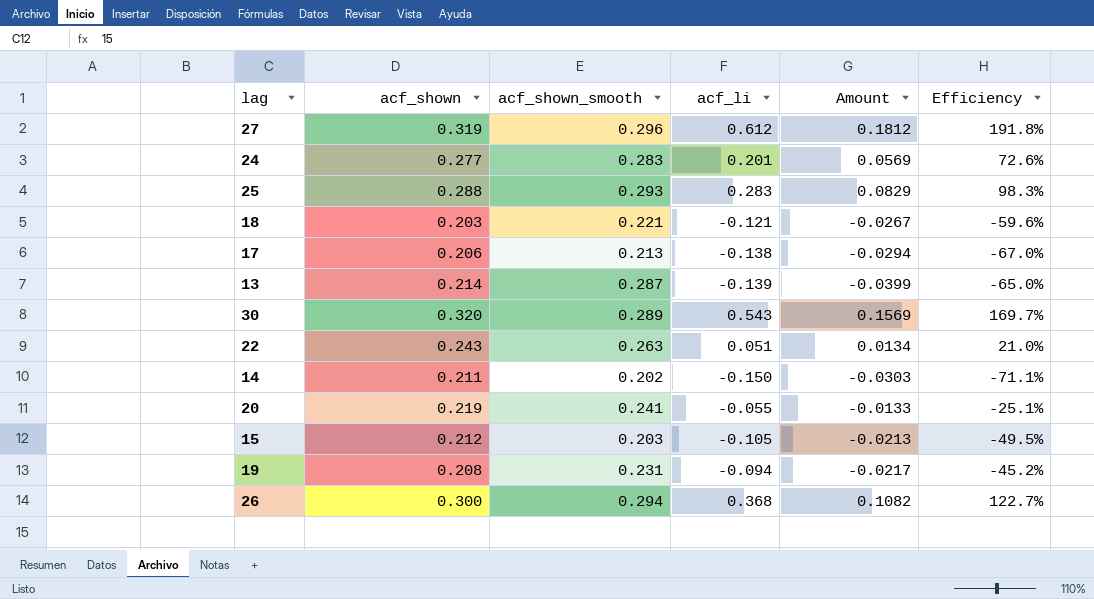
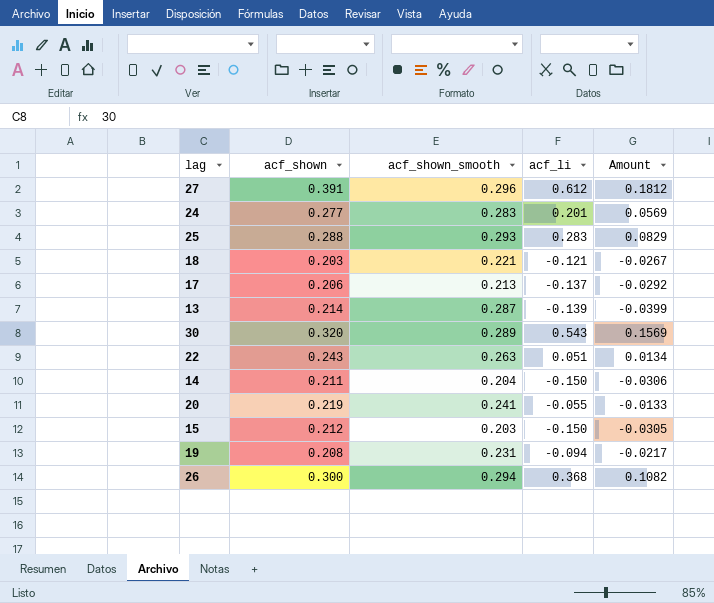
column Efficiency | formula: [acf_li] / [acf_shown] -> none
27 | acf_shown: 0.319 -> 0.391
17 | acf_li: -0.138 -> -0.137
17 | Amount: -0.0294 -> -0.0292
14 | acf_shown_smooth: 0.202 -> 0.204
14 | Amount: -0.0303 -> -0.0306
15 | acf_li: -0.105 -> -0.150
15 | Amount: -0.0213 -> -0.0305

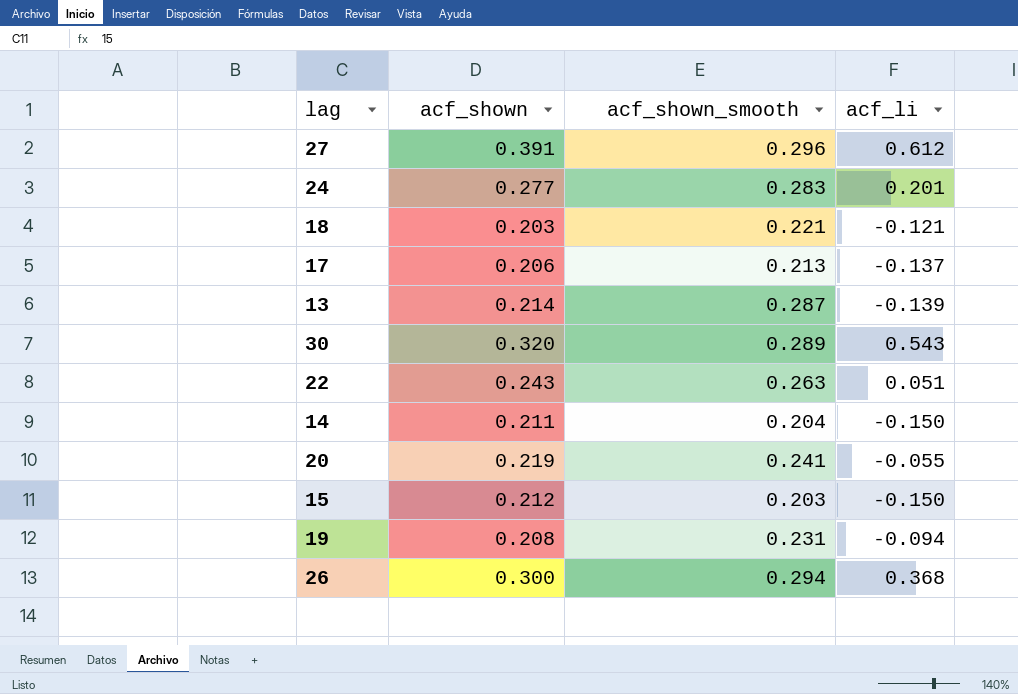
column Amount | formula: [acf_shown_smooth] * [acf_li] -> none
row 25: 0.288 | 0.293 | 0.283 | 0.0829 -> none

